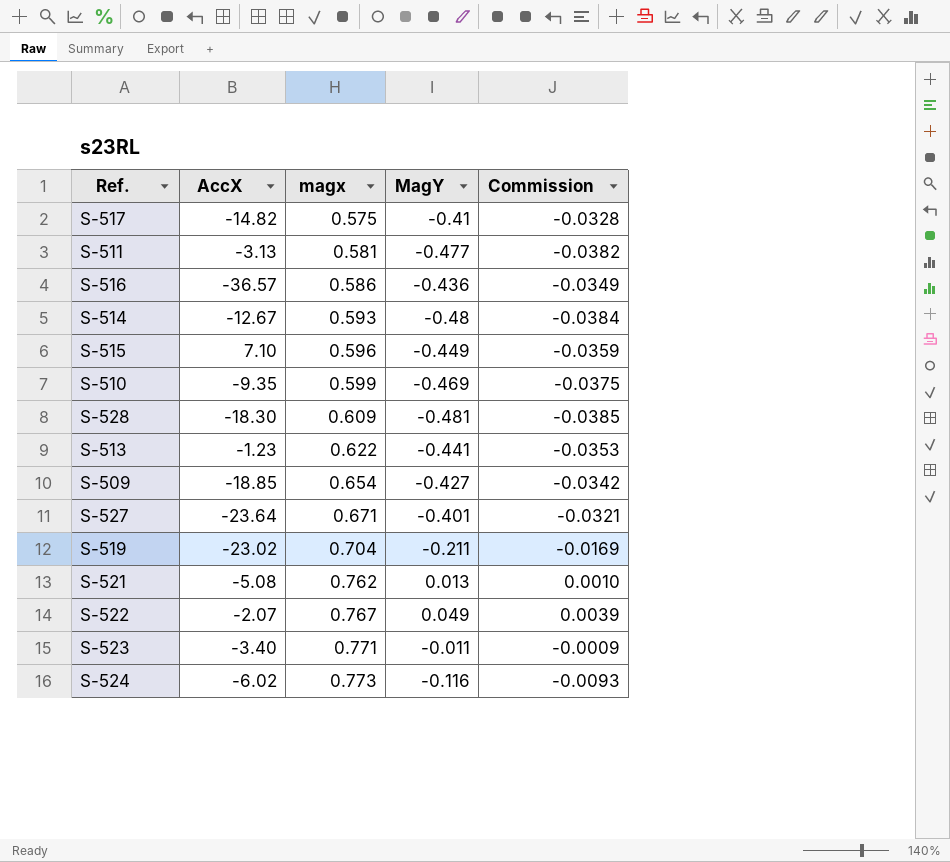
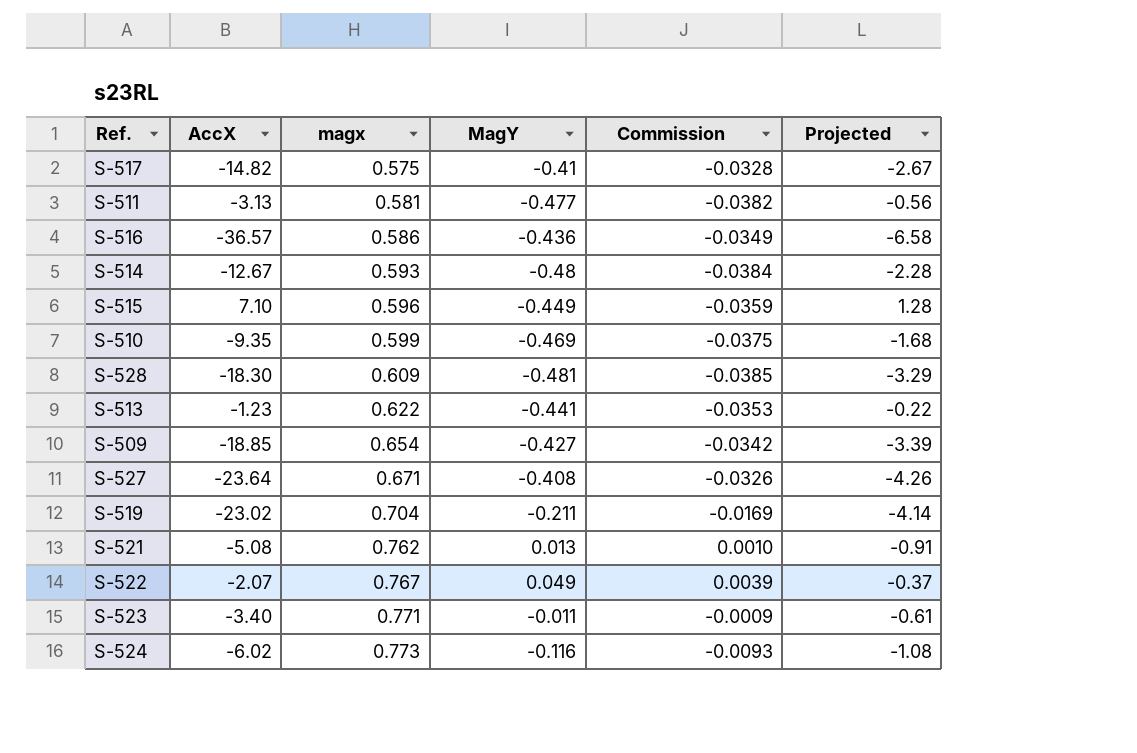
column Projected | formula: none -> [AccX] * 0.18
S-527 | MagY: -0.401 -> -0.408
S-527 | Commission: -0.0321 -> -0.0326

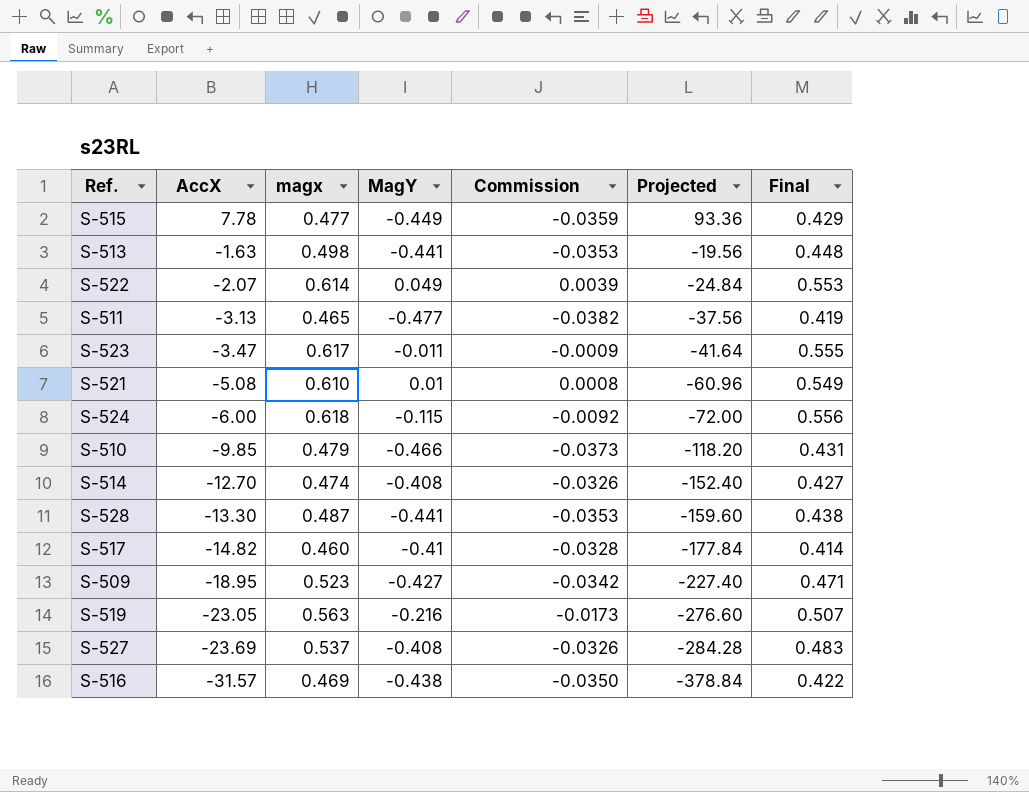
row order: magx ascending -> AccX descending
column Projected | formula: [AccX] * 0.18 -> [AccX] * 12
column Final | formula: none -> [magx] * 0.9
S-515 | AccX: 7.10 -> 7.78
S-515 | magx: 0.596 -> 0.477
S-513 | AccX: -1.23 -> -1.63
S-513 | magx: 0.622 -> 0.498
S-522 | magx: 0.767 -> 0.614
S-511 | magx: 0.581 -> 0.465
S-523 | AccX: -3.40 -> -3.47
S-523 | magx: 0.771 -> 0.617
S-521 | magx: 0.762 -> 0.610
S-521 | MagY: 0.013 -> 0.01
S-521 | Commission: 0.0010 -> 0.0008
S-524 | AccX: -6.02 -> -6.00
S-524 | magx: 0.773 -> 0.618
S-524 | MagY: -0.116 -> -0.115
S-524 | Commission: -0.0093 -> -0.0092
S-510 | AccX: -9.35 -> -9.85
S-510 | magx: 0.599 -> 0.479
S-510 | MagY: -0.469 -> -0.466
S-510 | Commission: -0.0375 -> -0.0373
S-514 | AccX: -12.67 -> -12.70
S-514 | magx: 0.593 -> 0.474
S-514 | MagY: -0.48 -> -0.408
S-514 | Commission: -0.0384 -> -0.0326
S-528 | AccX: -18.30 -> -13.30
S-528 | magx: 0.609 -> 0.487
S-528 | MagY: -0.481 -> -0.441
S-528 | Commission: -0.0385 -> -0.0353
S-517 | magx: 0.575 -> 0.460
S-509 | AccX: -18.85 -> -18.95
S-509 | magx: 0.654 -> 0.523
S-519 | AccX: -23.02 -> -23.05
S-519 | magx: 0.704 -> 0.563
S-519 | MagY: -0.211 -> -0.216
S-519 | Commission: -0.0169 -> -0.0173
S-527 | AccX: -23.64 -> -23.69
S-527 | magx: 0.671 -> 0.537
S-516 | AccX: -36.57 -> -31.57
S-516 | magx: 0.586 -> 0.469
S-516 | MagY: -0.436 -> -0.438
S-516 | Commission: -0.0349 -> -0.0350

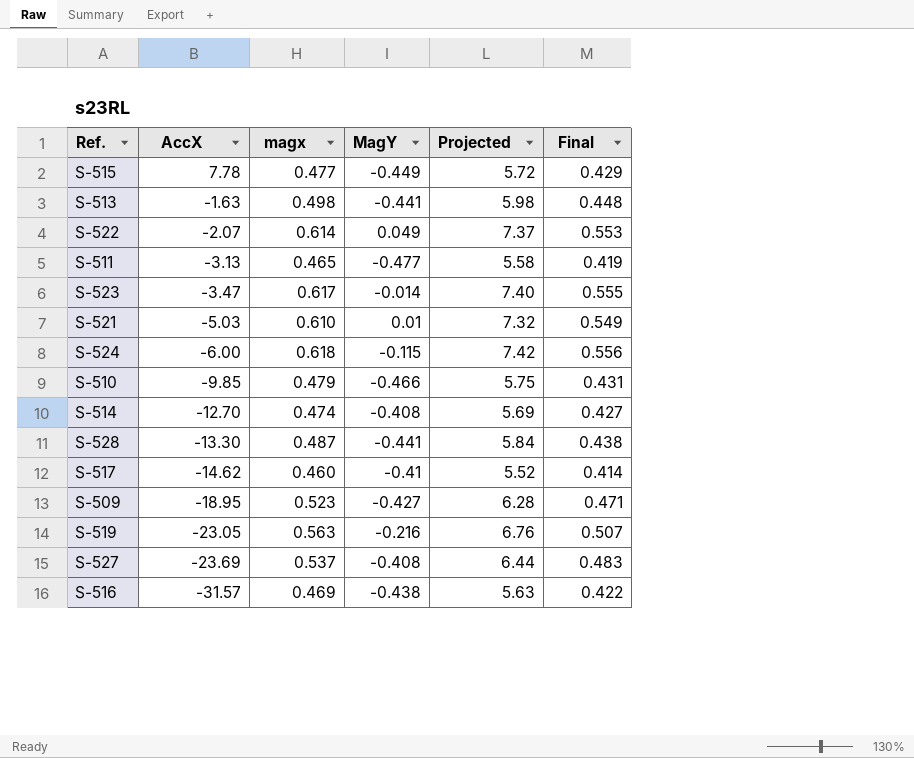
column Commission | formula: [MagY] * 0.08 -> none
column Projected | formula: [AccX] * 12 -> [magx] * 12
S-523 | MagY: -0.011 -> -0.014
S-521 | AccX: -5.08 -> -5.03
S-517 | AccX: -14.82 -> -14.62

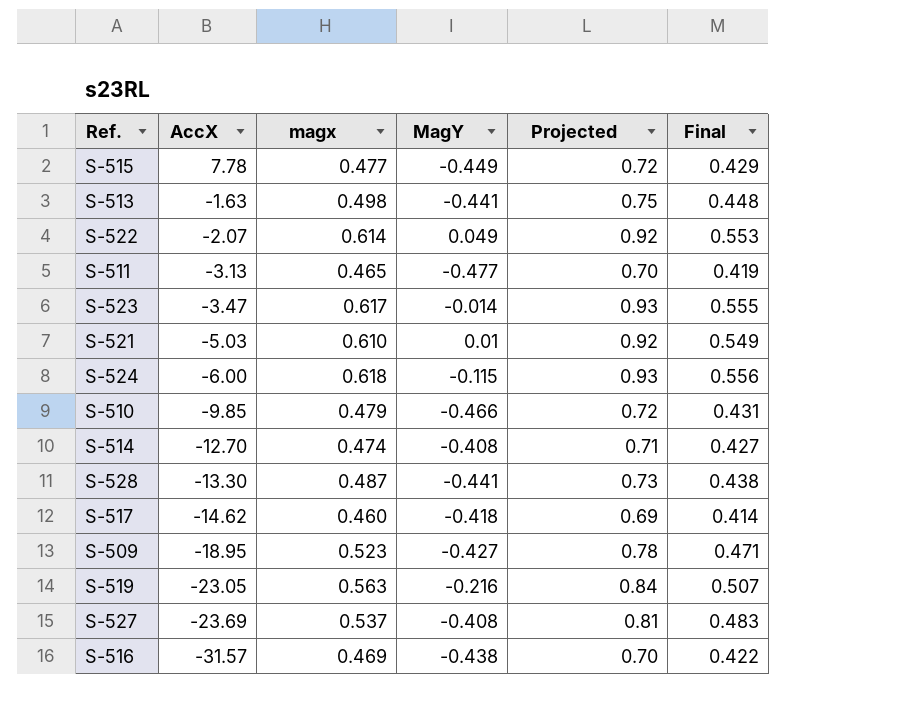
column Projected | formula: [magx] * 12 -> [magx] * 1.5
S-517 | MagY: -0.41 -> -0.418

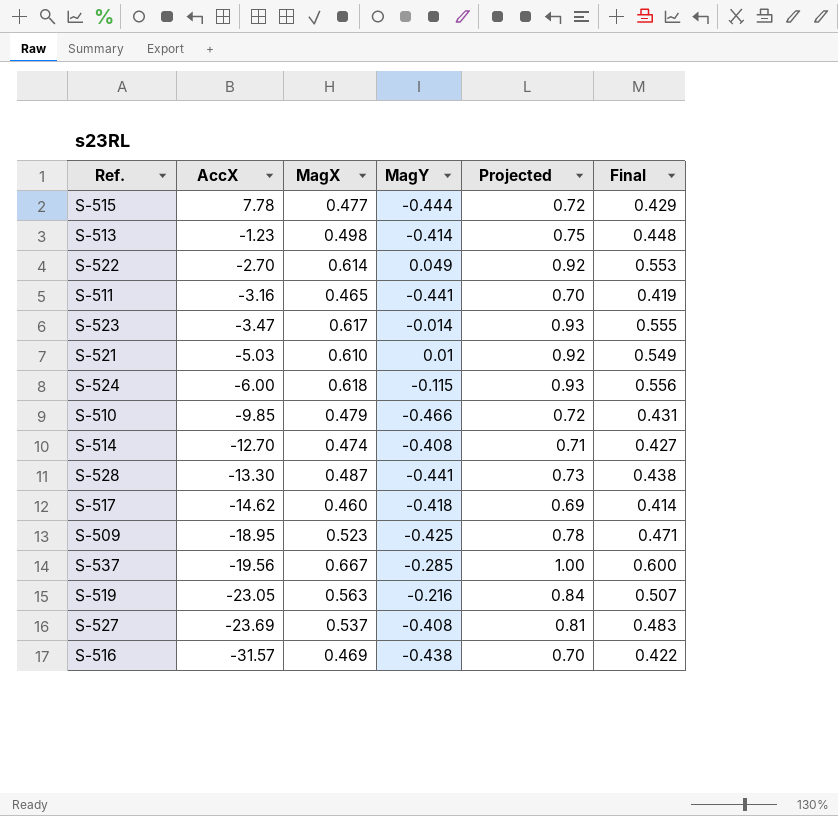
column name: magx -> MagX
S-515 | MagY: -0.449 -> -0.444
S-513 | AccX: -1.63 -> -1.23
S-513 | MagY: -0.441 -> -0.414
S-522 | AccX: -2.07 -> -2.70
S-511 | AccX: -3.13 -> -3.16
S-511 | MagY: -0.477 -> -0.441
S-509 | MagY: -0.427 -> -0.425
row S-537: none -> -19.56 | 0.667 | -0.285 | 1.00 | 0.600

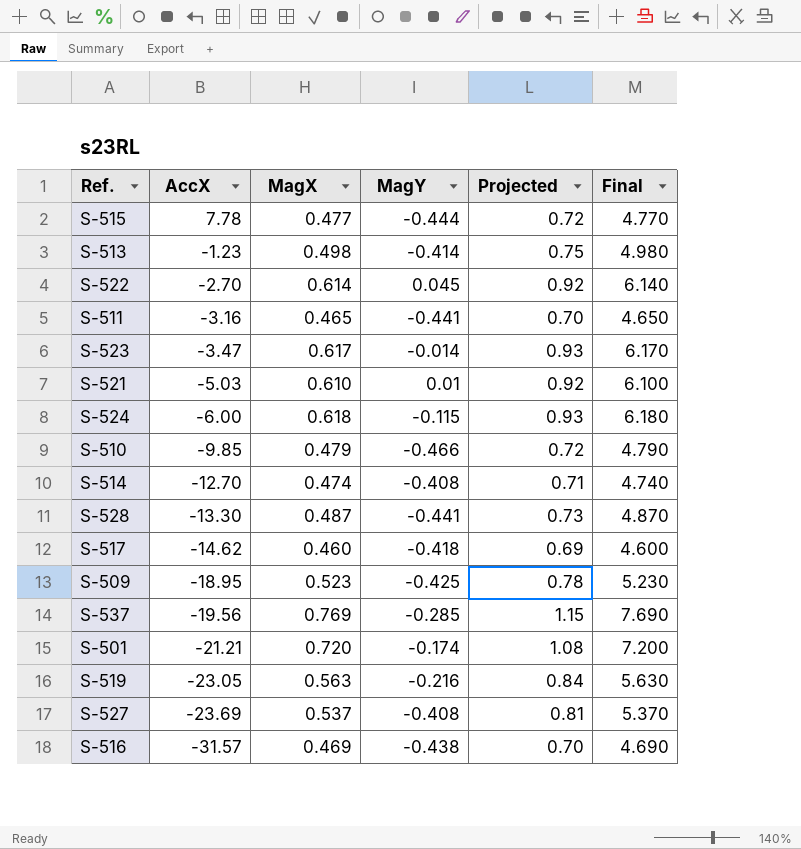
column Final | formula: [MagX] * 0.9 -> [MagX] * 10
S-522 | MagY: 0.049 -> 0.045
S-537 | MagX: 0.667 -> 0.769
S-537 | Projected: 1.00 -> 1.15
row S-501: none -> -21.21 | 0.720 | -0.174 | 1.08 | 7.200

